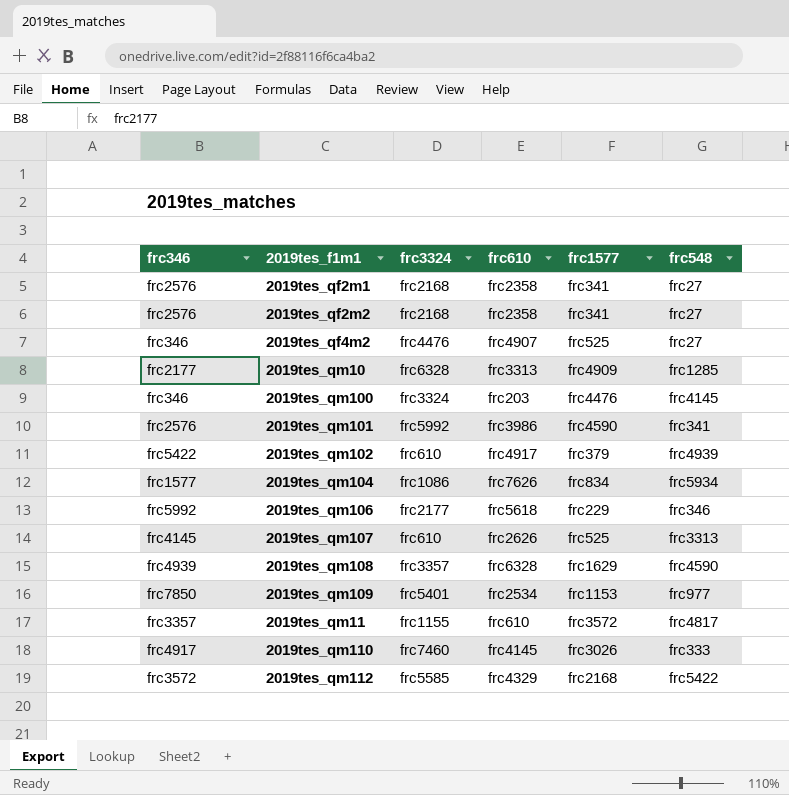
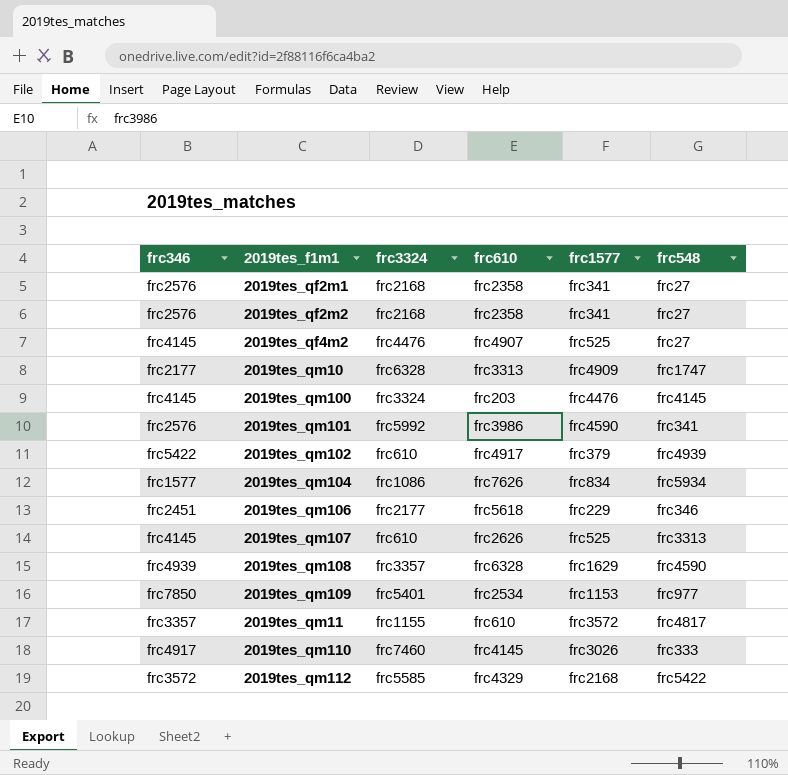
2019tes_qf4m2 | frc346: frc346 -> frc4145
2019tes_qm10 | frc548: frc1285 -> frc1747
2019tes_qm100 | frc346: frc346 -> frc4145
2019tes_qm106 | frc346: frc5992 -> frc2451

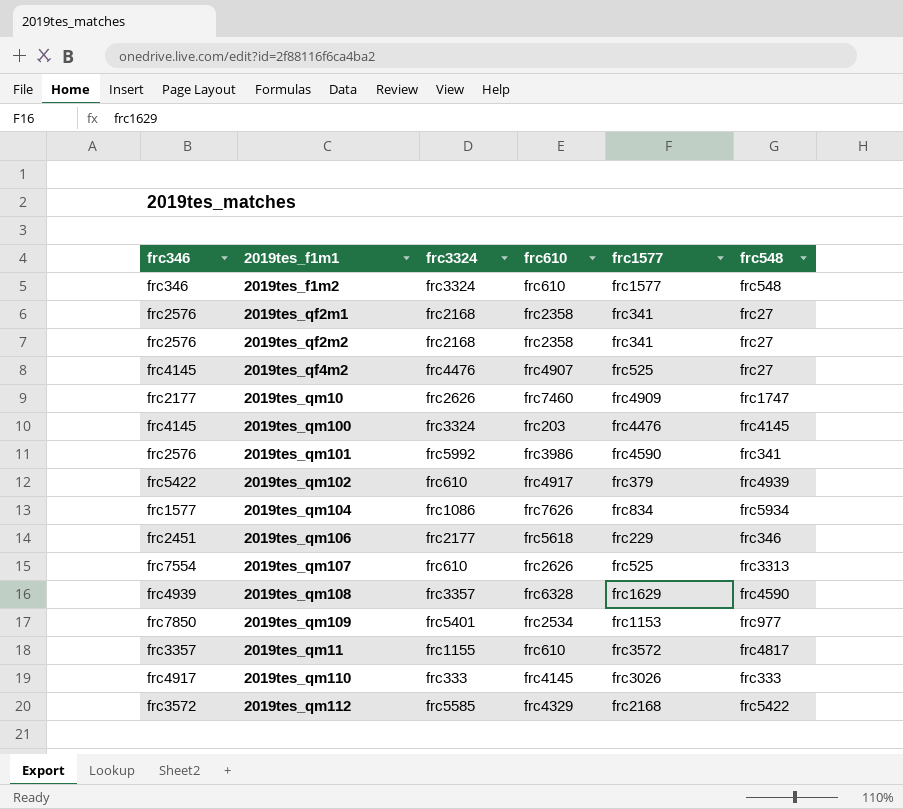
row 2019tes_f1m2: none -> frc346 | frc3324 | frc610 | frc1577 | frc548
2019tes_qm10 | frc3324: frc6328 -> frc2626
2019tes_qm10 | frc610: frc3313 -> frc7460
2019tes_qm107 | frc346: frc4145 -> frc7554
2019tes_qm110 | frc3324: frc7460 -> frc333

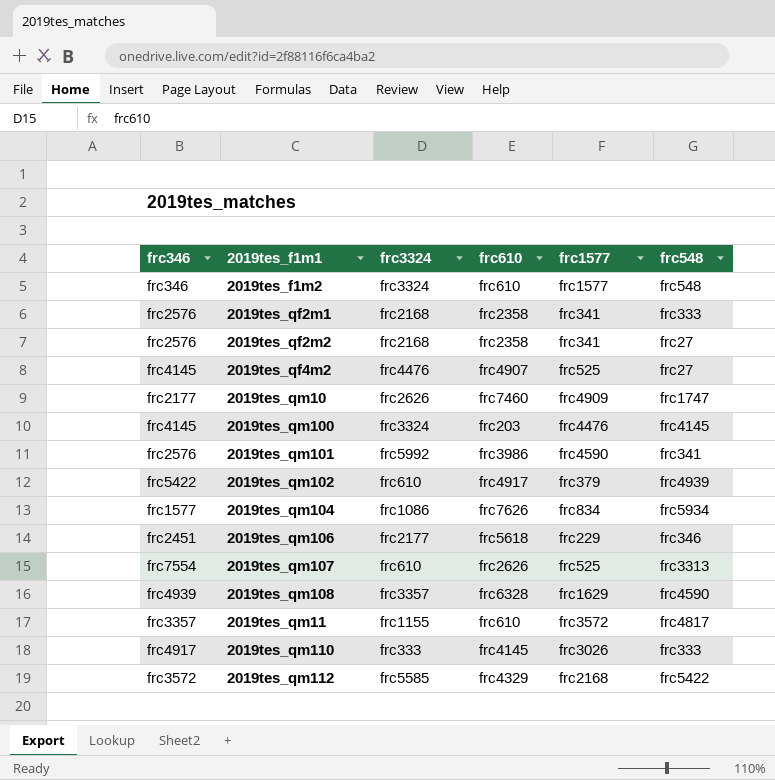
row 2019tes_qm109: frc7850 | frc5401 | frc2534 | frc1153 | frc977 -> none
2019tes_qf2m1 | frc548: frc27 -> frc333

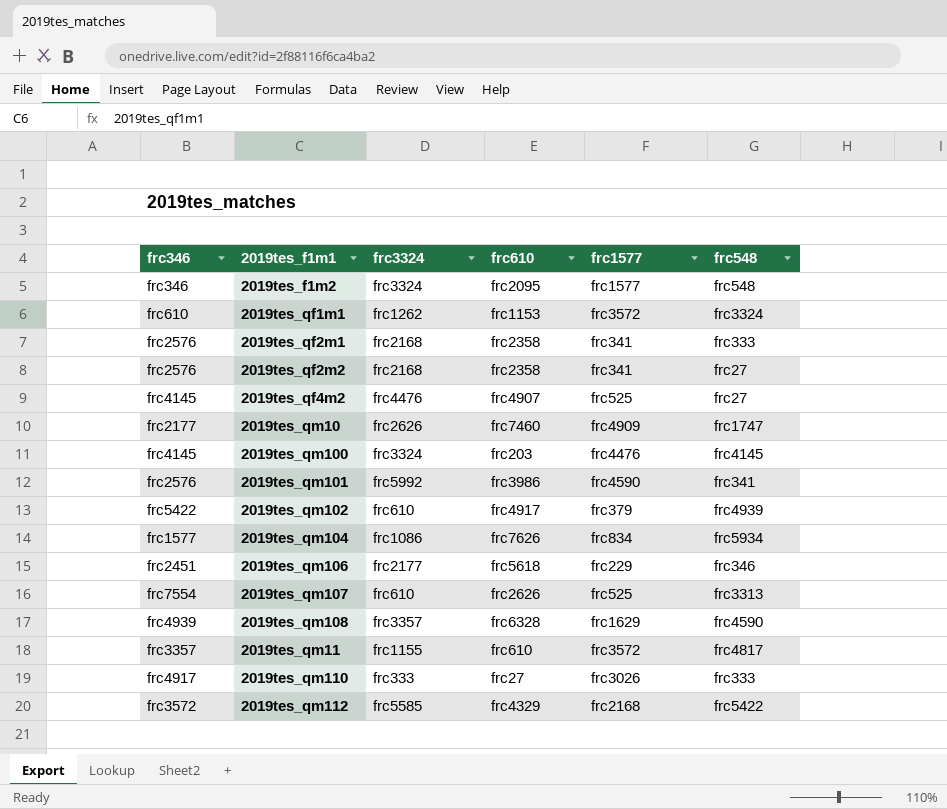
2019tes_f1m2 | frc610: frc610 -> frc2095
row 2019tes_qf1m1: none -> frc610 | frc1262 | frc1153 | frc3572 | frc3324
2019tes_qm110 | frc610: frc4145 -> frc27

